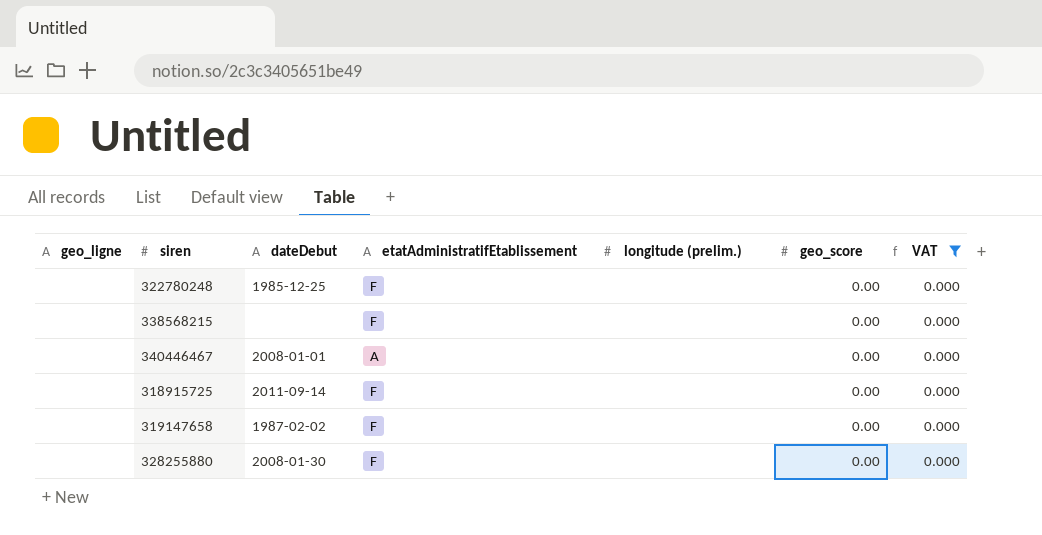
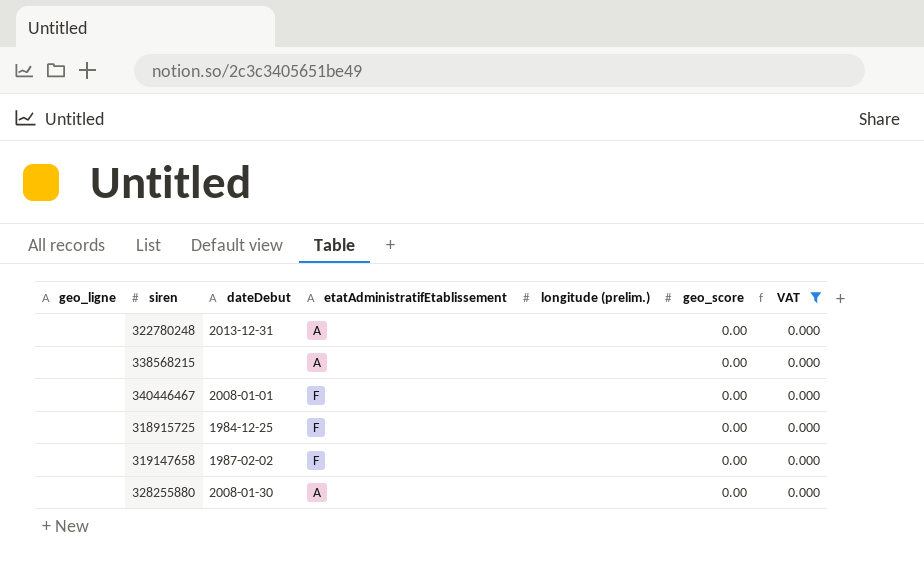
322780248 | dateDebut: 1985-12-25 -> 2013-12-31
322780248 | etatAdministratifEtablissement: F -> A
338568215 | etatAdministratifEtablissement: F -> A
340446467 | etatAdministratifEtablissement: A -> F
318915725 | dateDebut: 2011-09-14 -> 1984-12-25
328255880 | etatAdministratifEtablissement: F -> A

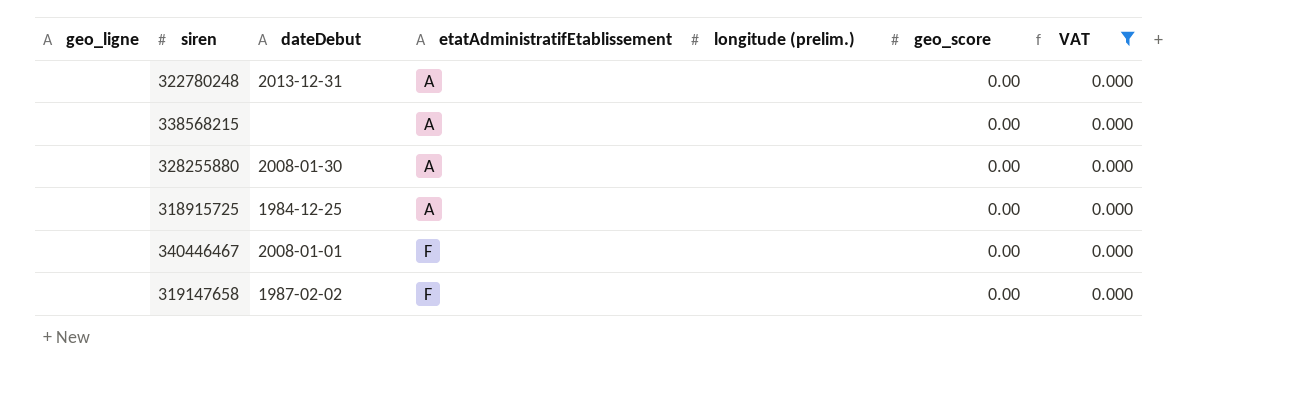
row order: none -> etatAdministratifEtablissement ascending
318915725 | etatAdministratifEtablissement: F -> A

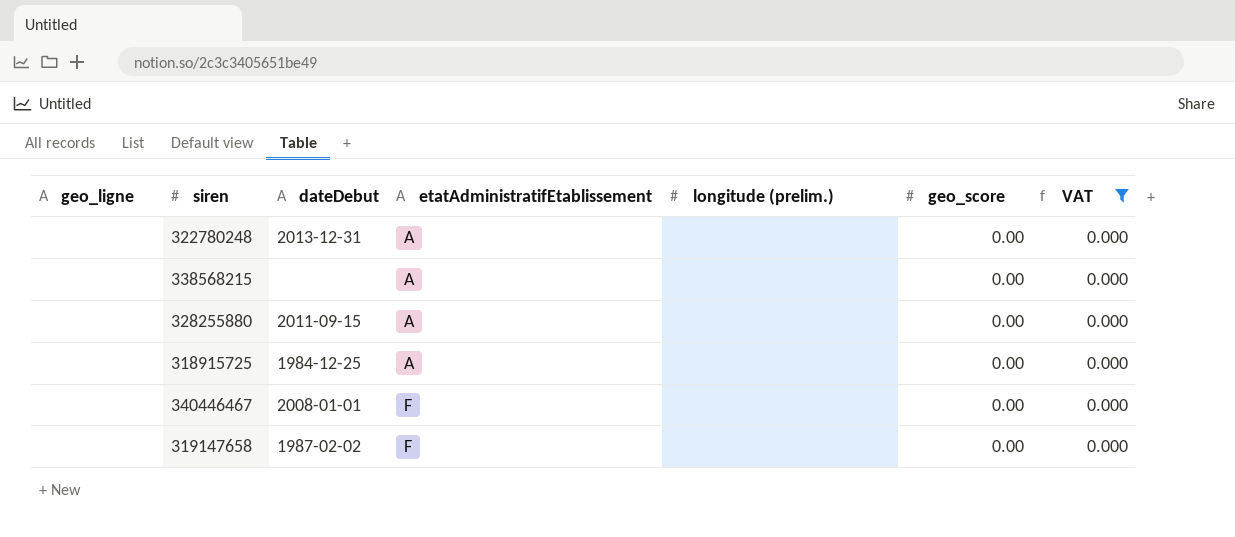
328255880 | dateDebut: 2008-01-30 -> 2011-09-15

